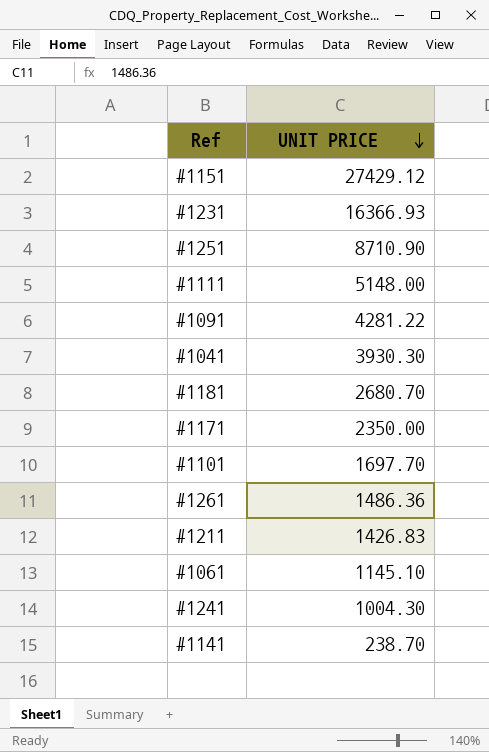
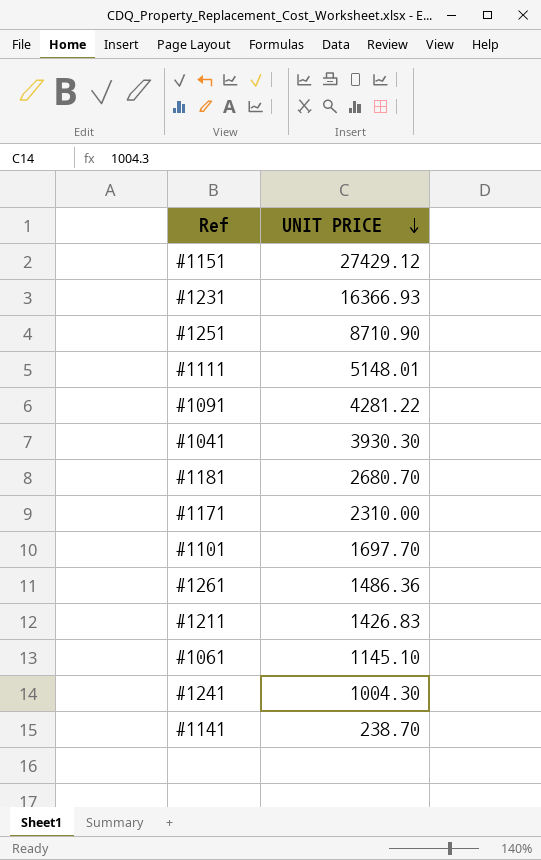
#1111 | UNIT PRICE: 5148.00 -> 5148.01
#1171 | UNIT PRICE: 2350.00 -> 2310.00

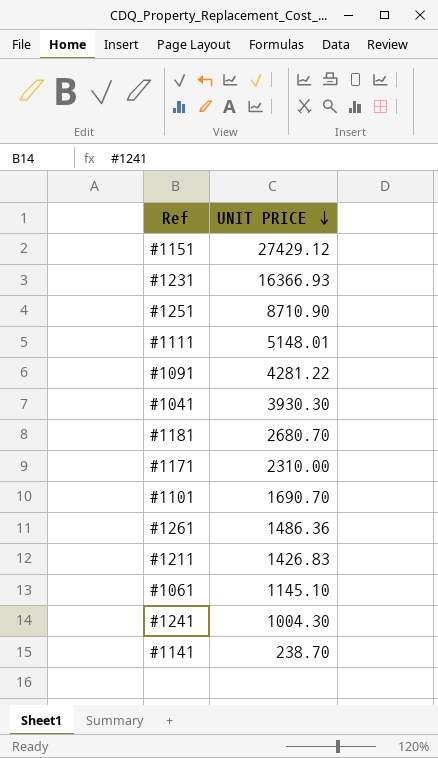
#1101 | UNIT PRICE: 1697.70 -> 1690.70

